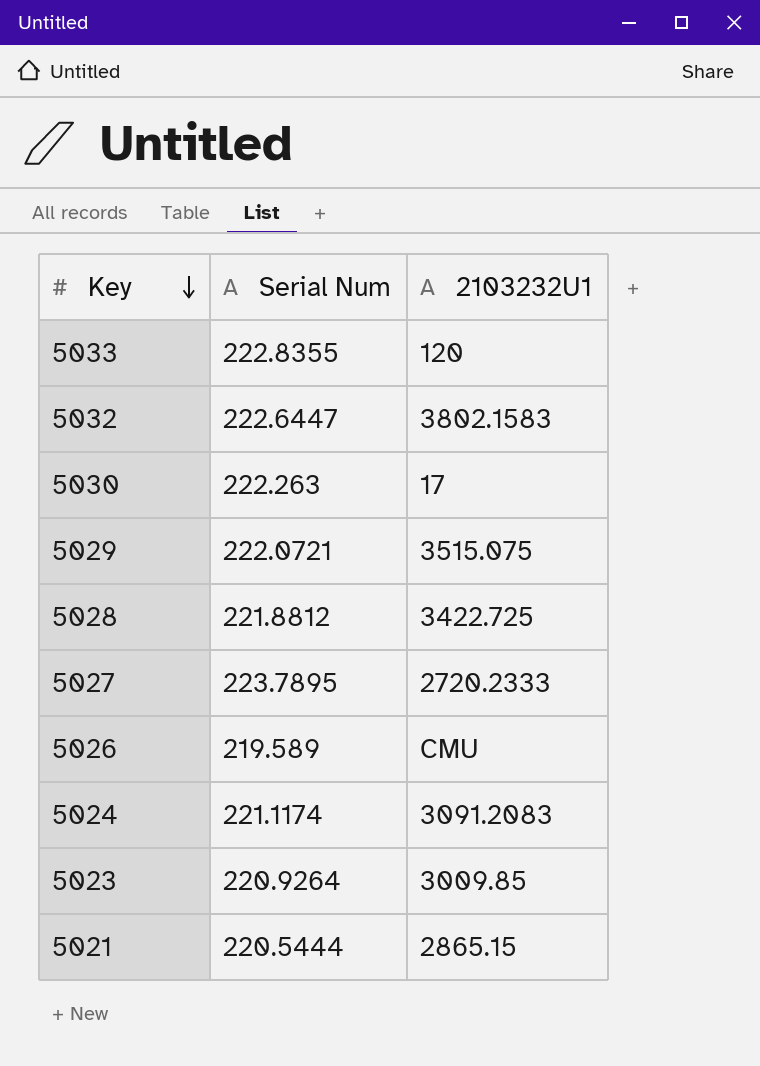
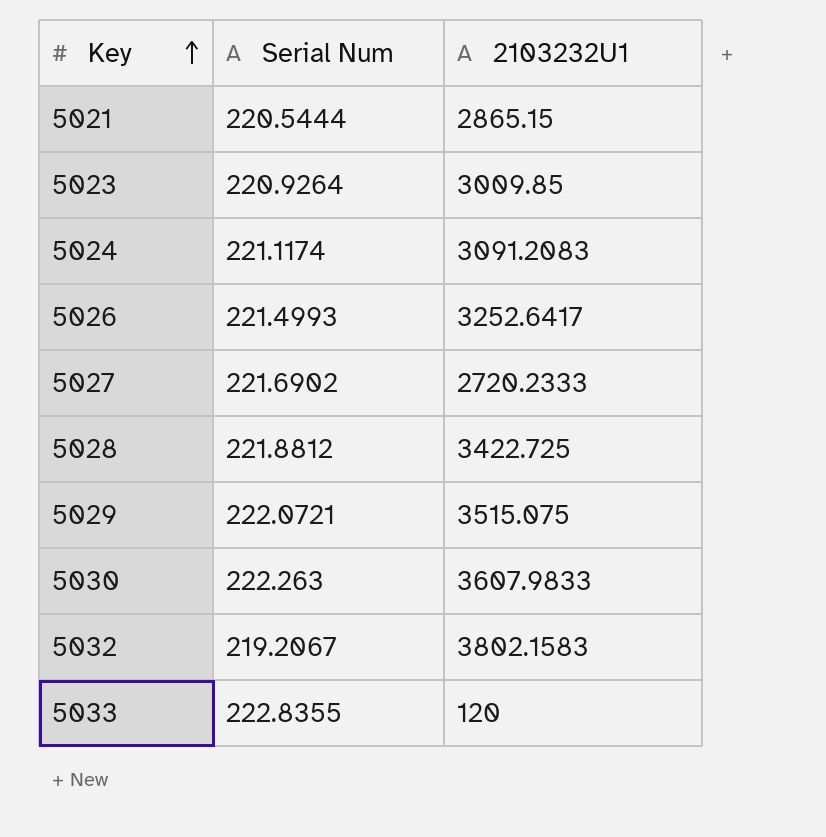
row order: Key descending -> Key ascending
5026 | Serial Num: 219.589 -> 221.4993
5026 | 2103232U1: CMU -> 3252.6417
5027 | Serial Num: 223.7895 -> 221.6902
5030 | 2103232U1: 17 -> 3607.9833
5032 | Serial Num: 222.6447 -> 219.2067

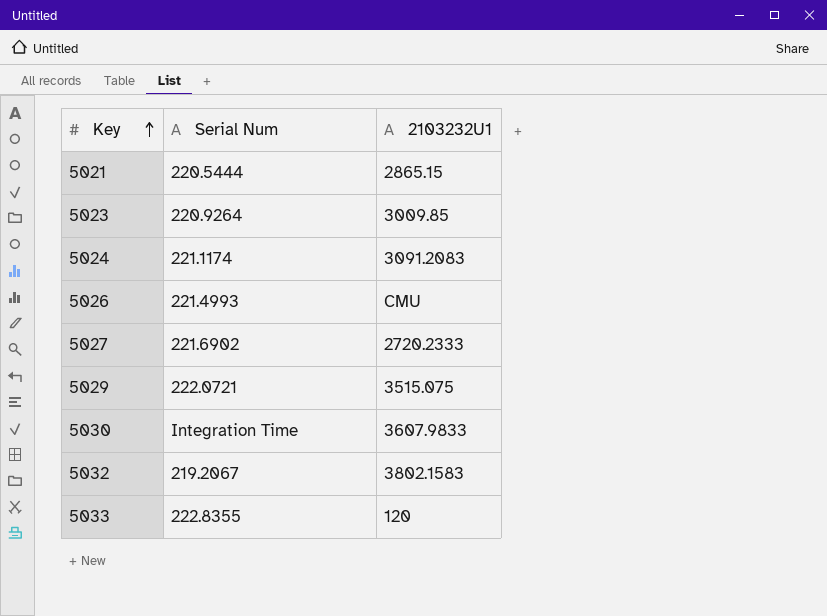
row 5028: 221.8812 | 3422.725 -> none
5026 | 2103232U1: 3252.6417 -> CMU
5030 | Serial Num: 222.263 -> Integration Time

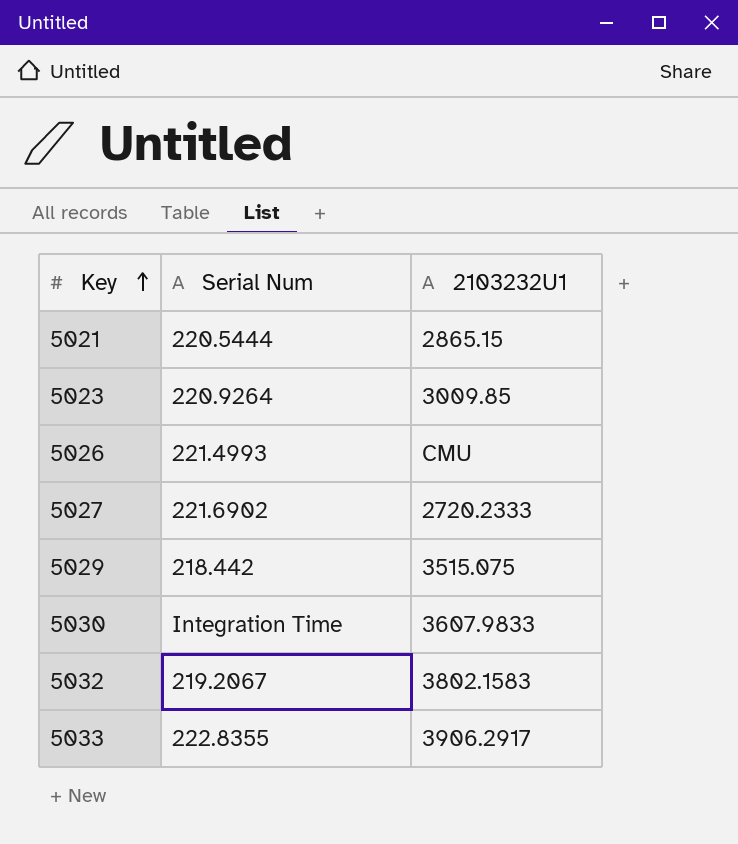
row 5024: 221.1174 | 3091.2083 -> none
5029 | Serial Num: 222.0721 -> 218.442
5033 | 2103232U1: 120 -> 3906.2917

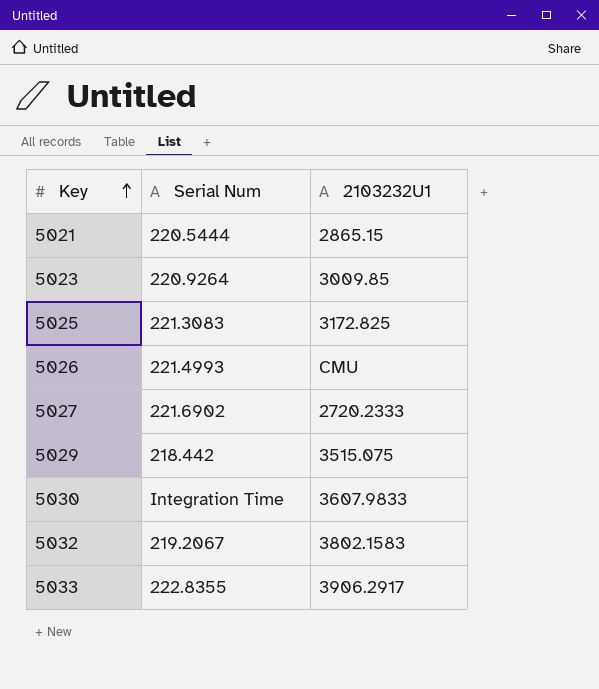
row 5025: none -> 221.3083 | 3172.825

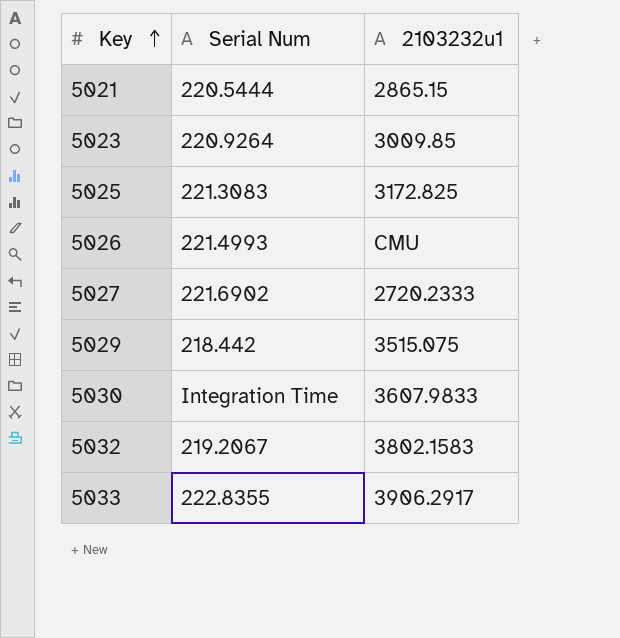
column name: 2103232U1 -> 2103232u1

